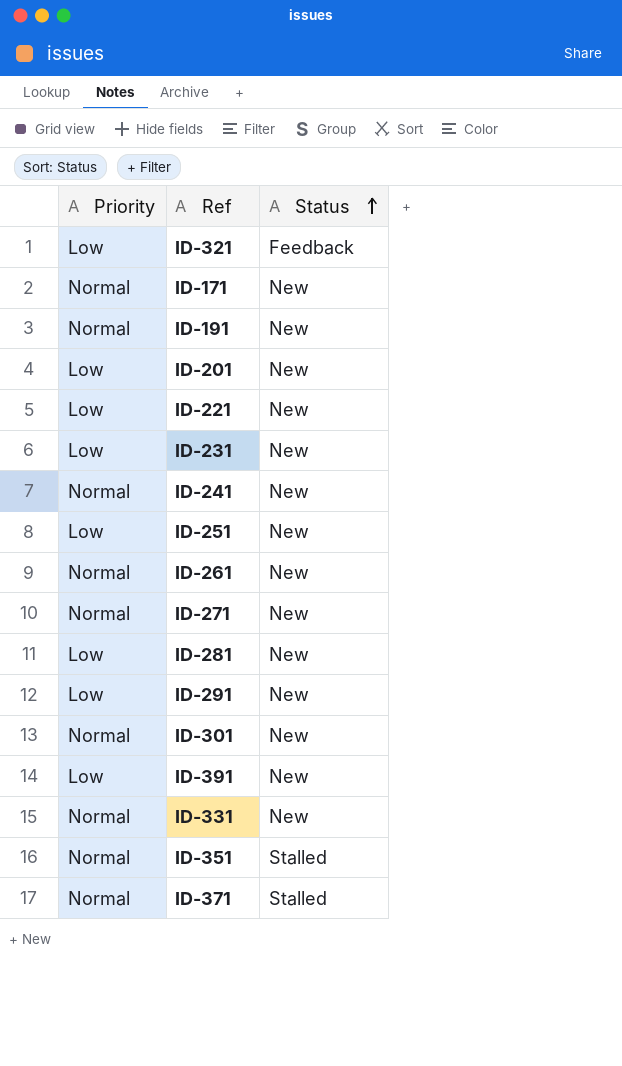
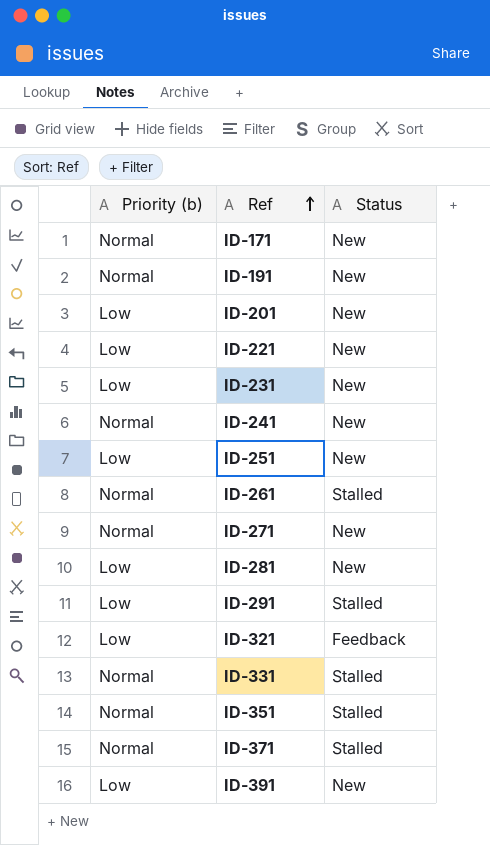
row order: Status ascending -> Ref ascending
column name: Priority -> Priority (b)
row ID-301: Normal | New -> none
ID-261 | Status: New -> Stalled
ID-291 | Status: New -> Stalled
ID-331 | Status: New -> Stalled

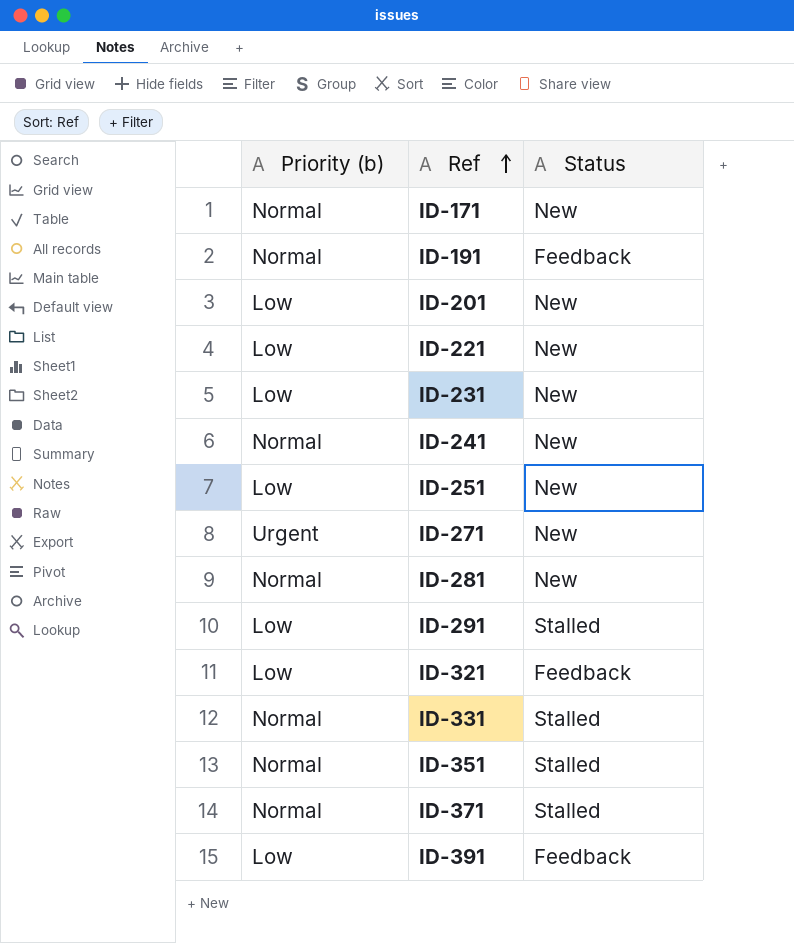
row ID-261: Normal | Stalled -> none
ID-191 | Status: New -> Feedback
ID-271 | Priority (b): Normal -> Urgent
ID-281 | Priority (b): Low -> Normal
ID-391 | Status: New -> Feedback

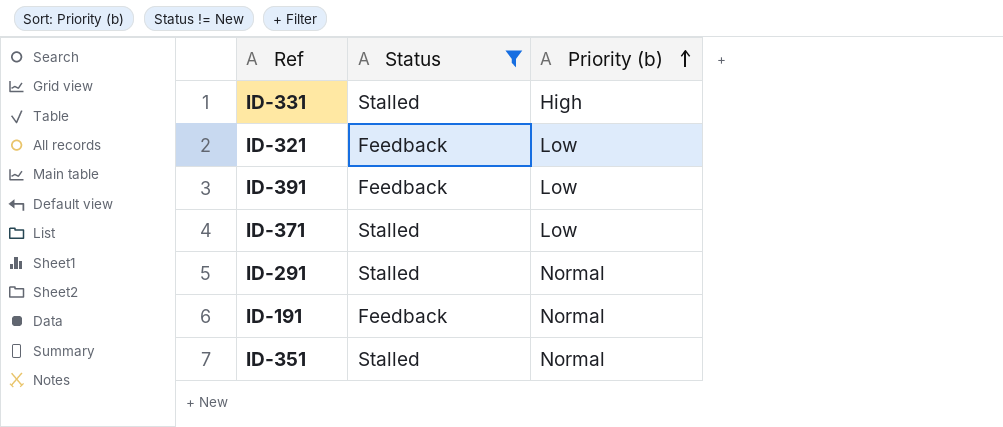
filter: none -> Status != New
row order: Ref ascending -> Priority (b) ascending
column Priority (b) | position: 1 -> 3
ID-331 | Priority (b): Normal -> High
ID-371 | Priority (b): Normal -> Low
ID-291 | Priority (b): Low -> Normal

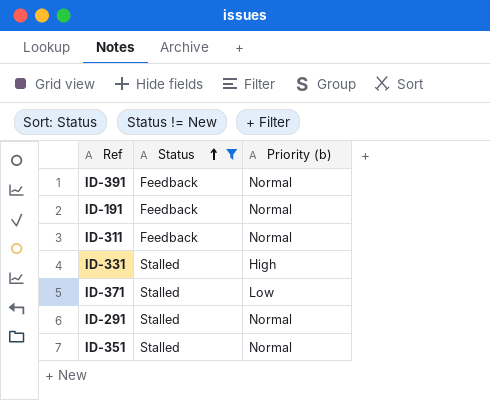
row order: Priority (b) ascending -> Status ascending
row ID-321: Feedback | Low -> none
ID-391 | Priority (b): Low -> Normal
row ID-311: none -> Feedback | Normal

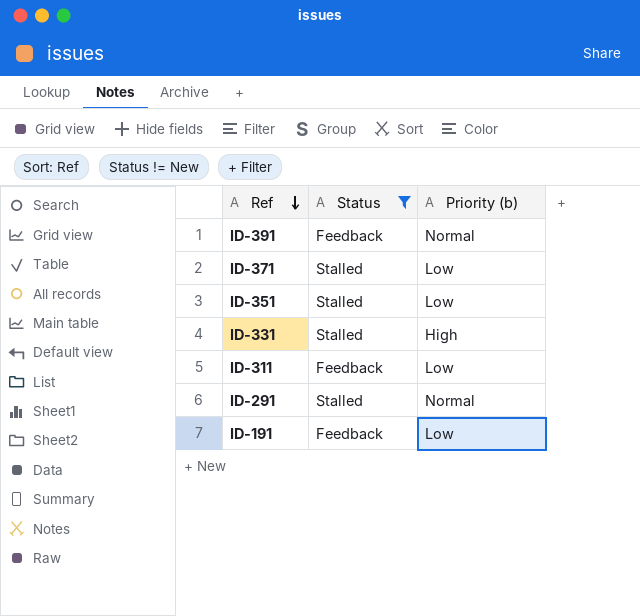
row order: Status ascending -> Ref descending
ID-351 | Priority (b): Normal -> Low
ID-311 | Priority (b): Normal -> Low
ID-191 | Priority (b): Normal -> Low

